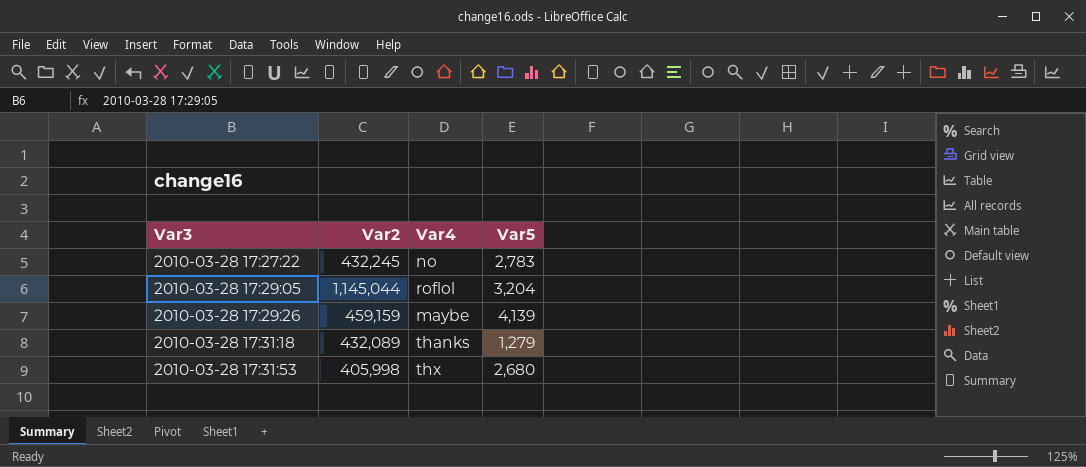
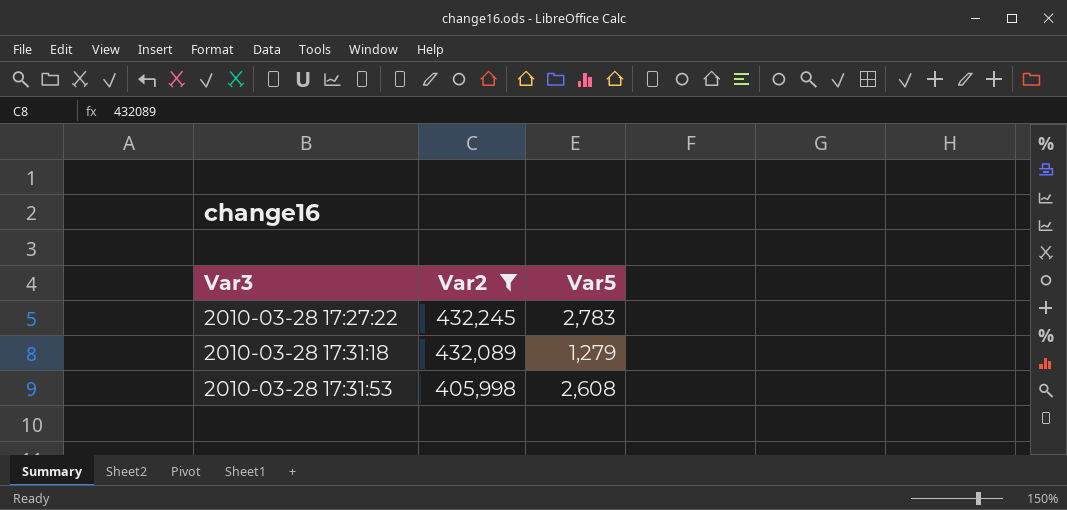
filter: none -> Var2 <= 432,245
column Var4 | position: 3 -> none
2010-03-28 17:31:53 | Var5: 2,680 -> 2,608

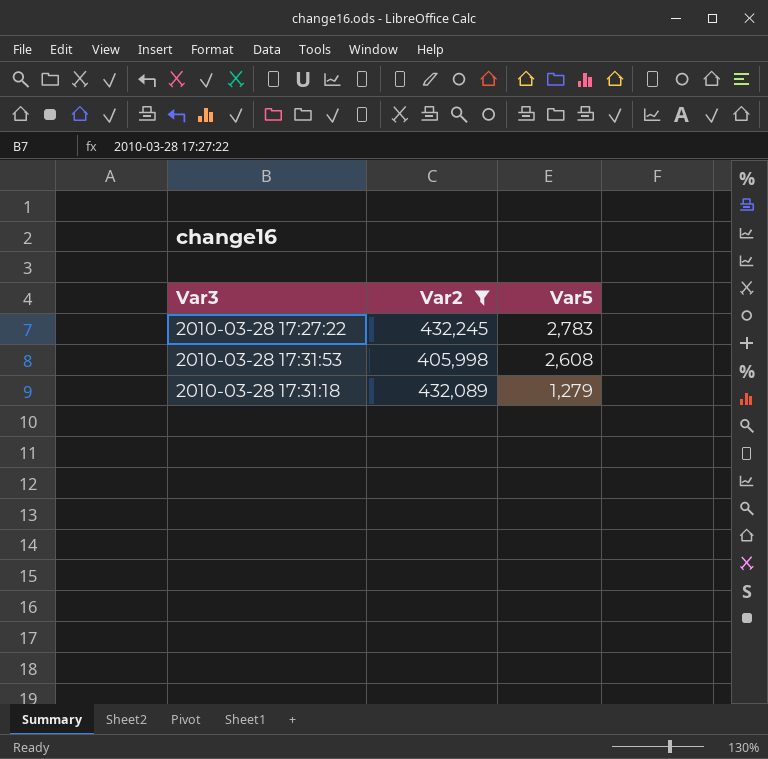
row order: Var3 ascending -> Var5 descending

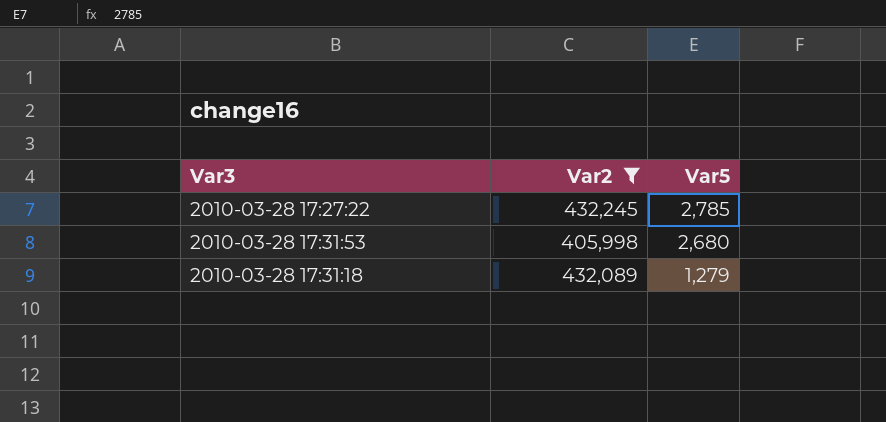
2010-03-28 17:27:22 | Var5: 2,783 -> 2,785
2010-03-28 17:31:53 | Var5: 2,608 -> 2,680

